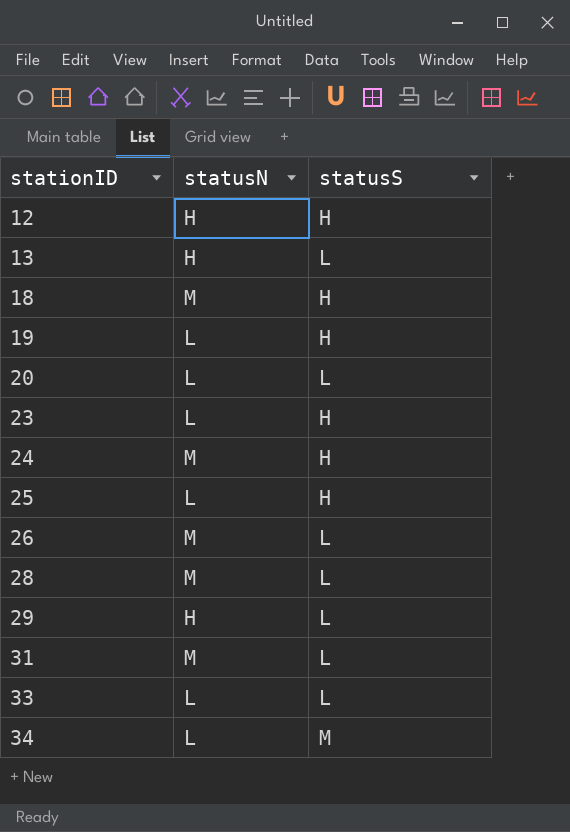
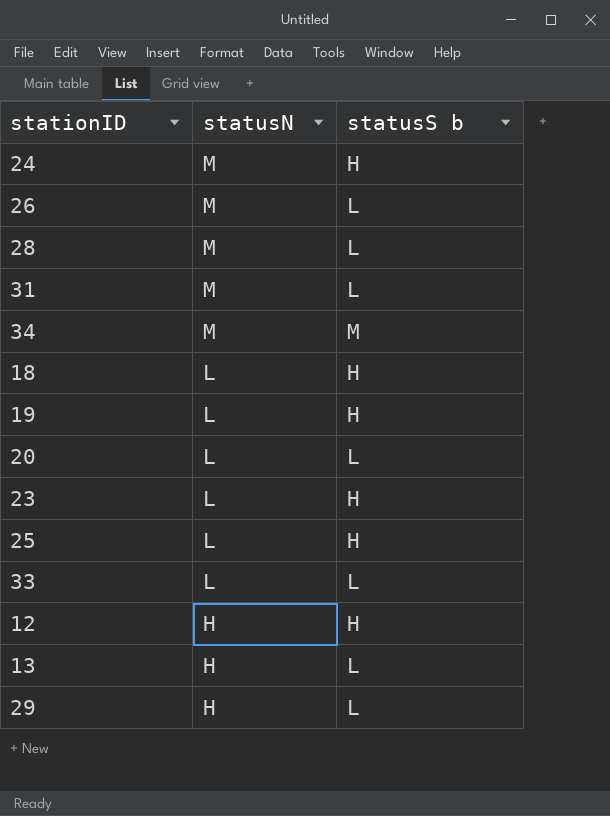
row order: stationID ascending -> statusN descending
column name: statusS -> statusS b
34 | statusN: L -> M
18 | statusN: M -> L

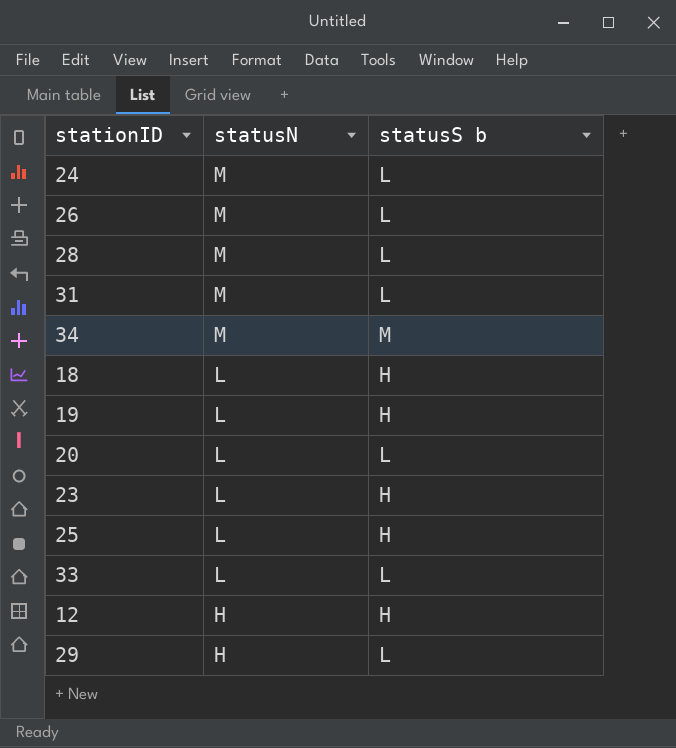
row 13: H | L -> none
24 | statusS b: H -> L

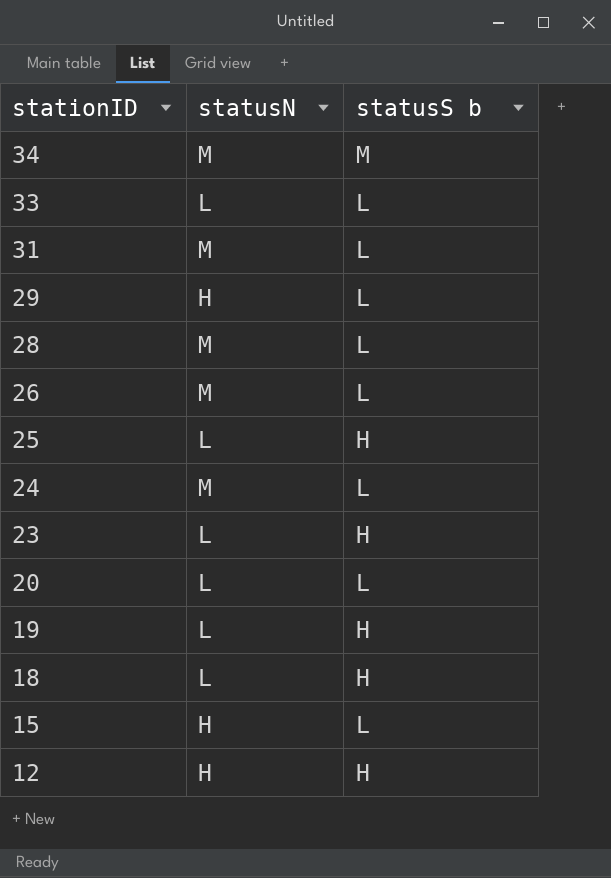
row order: statusN descending -> stationID descending
row 15: none -> H | L

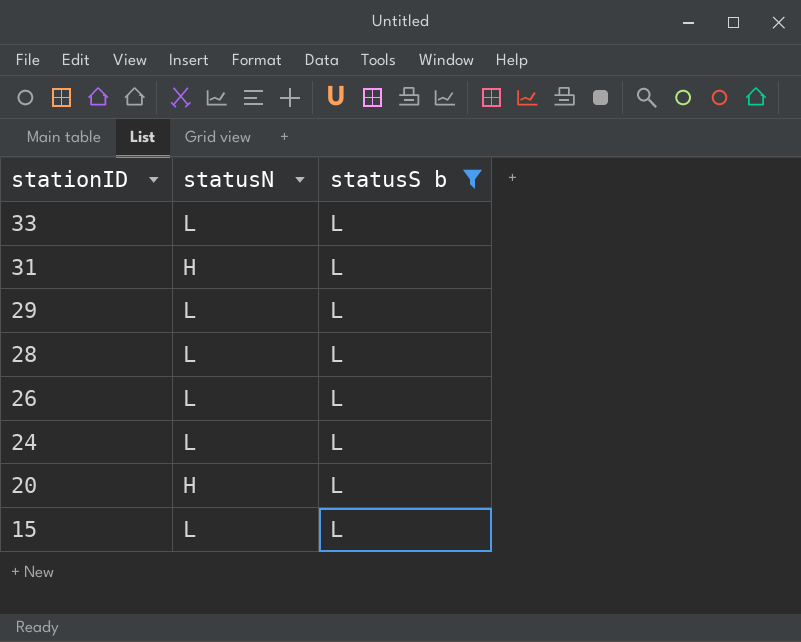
filter: none -> statusS b = L
31 | statusN: M -> H
29 | statusN: H -> L
28 | statusN: M -> L
26 | statusN: M -> L
24 | statusN: M -> L
20 | statusN: L -> H
15 | statusN: H -> L

